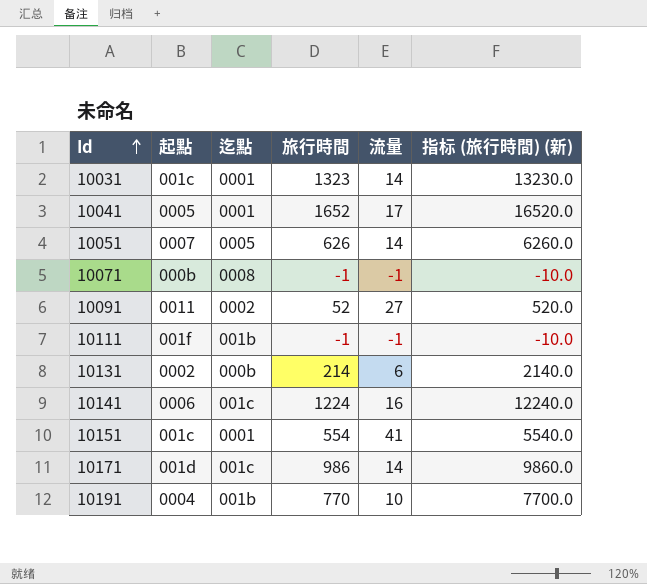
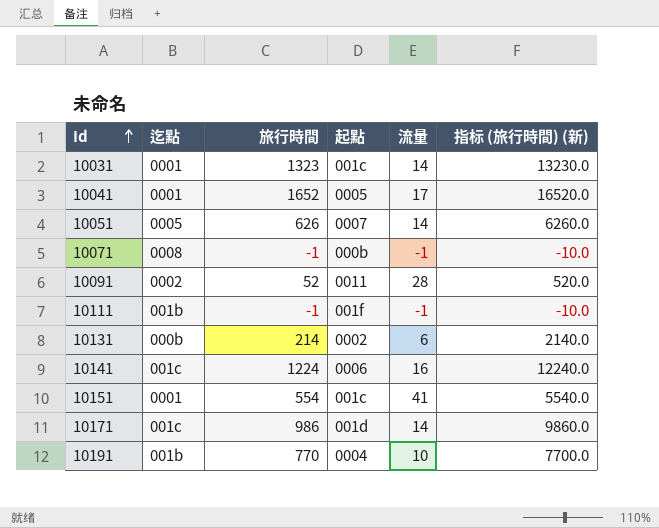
column 起點 | position: 2 -> 4
10091 | 流量: 27 -> 28

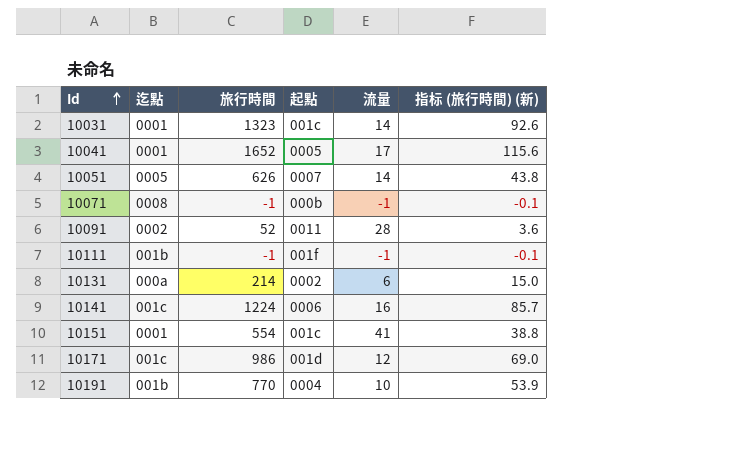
column 指标 (旅行時間) (新) | formula: [旅行時間] * 10 -> [旅行時間] * 0.07
10131 | 迄點: 000b -> 000a
10171 | 流量: 14 -> 12

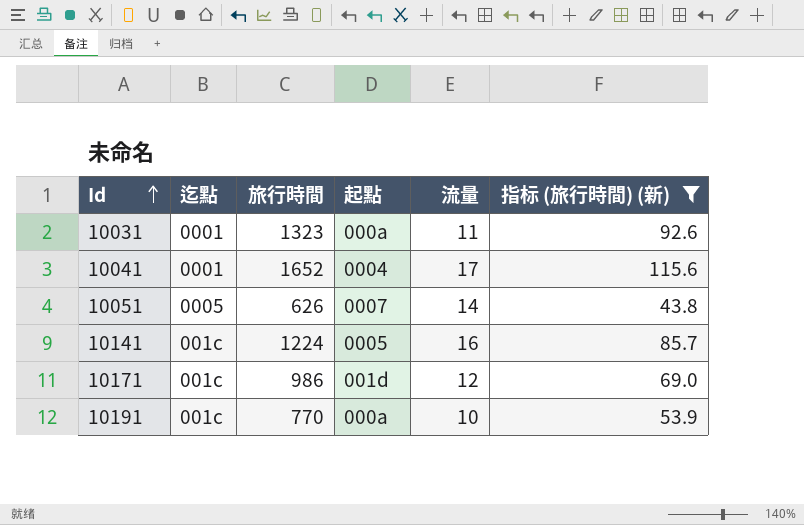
filter: none -> 指标 (旅行時間) (新) >= 43.8
10031 | 起點: 001c -> 000a
10031 | 流量: 14 -> 11
10041 | 起點: 0005 -> 0004
10141 | 起點: 0006 -> 0005
10191 | 迄點: 001b -> 001c
10191 | 起點: 0004 -> 000a

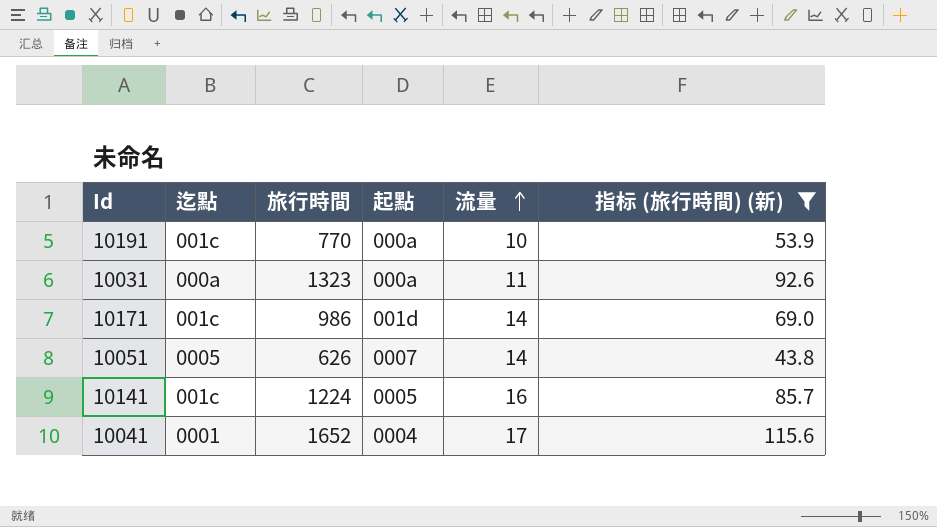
row order: Id ascending -> 流量 ascending
10031 | 迄點: 0001 -> 000a
10171 | 流量: 12 -> 14

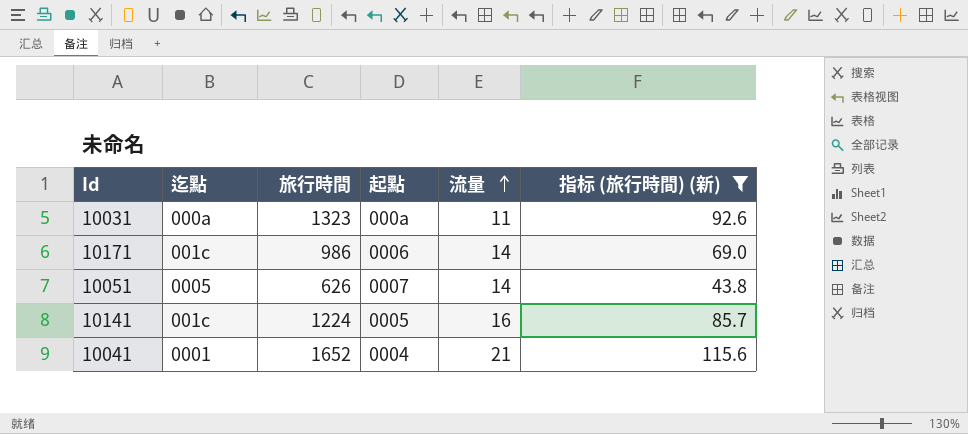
row 10191: 001c | 770 | 000a | 10 | 53.9 -> none
10171 | 起點: 001d -> 0006
10041 | 流量: 17 -> 21

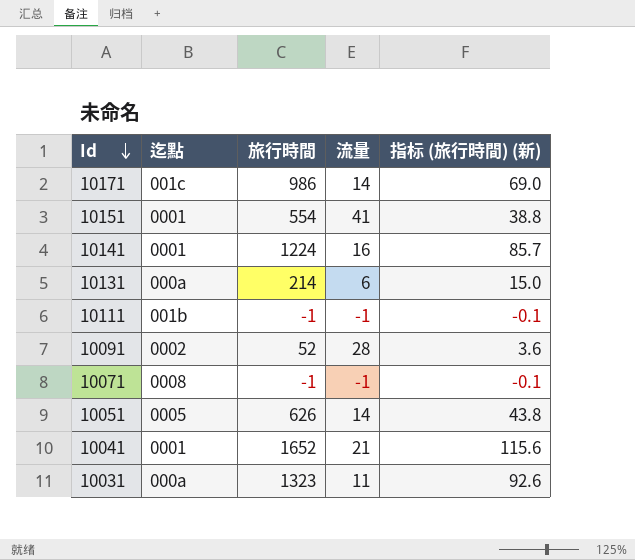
filter: 指标 (旅行時間) (新) >= 43.8 -> none
row order: 流量 ascending -> Id descending
column 起點 | position: 4 -> none
10141 | 迄點: 001c -> 0001

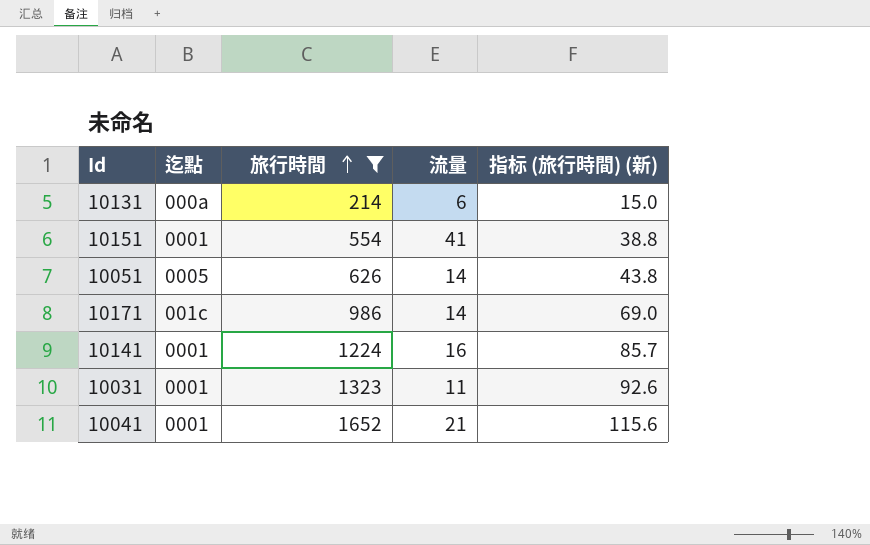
filter: none -> 旅行時間 >= 214
row order: Id descending -> 旅行時間 ascending
10031 | 迄點: 000a -> 0001

